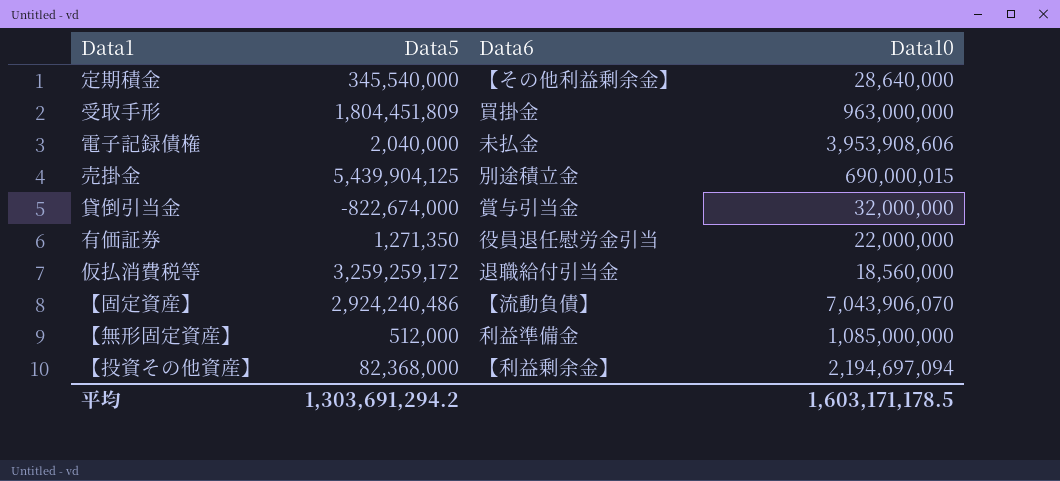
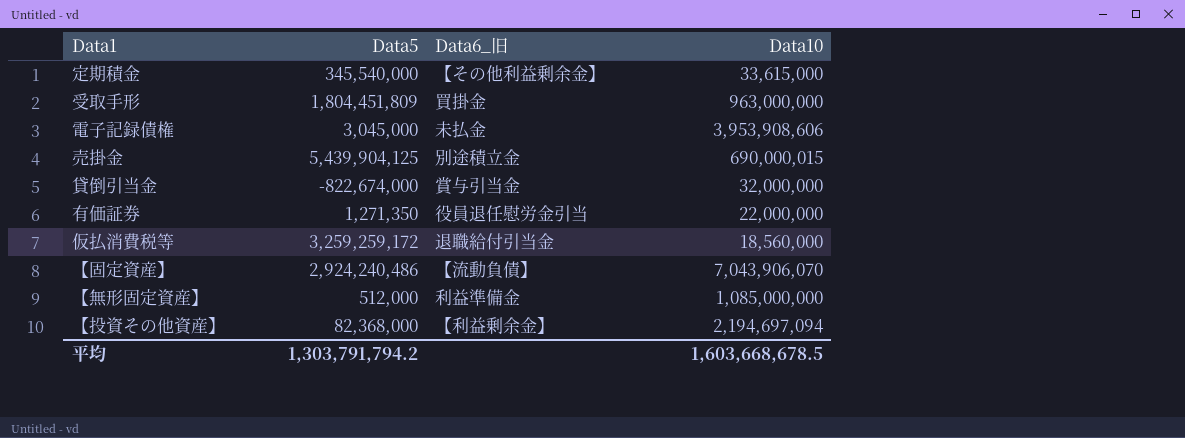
column name: Data6 -> Data6_旧
定期積金 | Data10: 28,640,000 -> 33,615,000
電子記録債権 | Data5: 2,040,000 -> 3,045,000
平均 | Data5: 1,303,691,294.2 -> 1,303,791,794.2
平均 | Data10: 1,603,171,178.5 -> 1,603,668,678.5

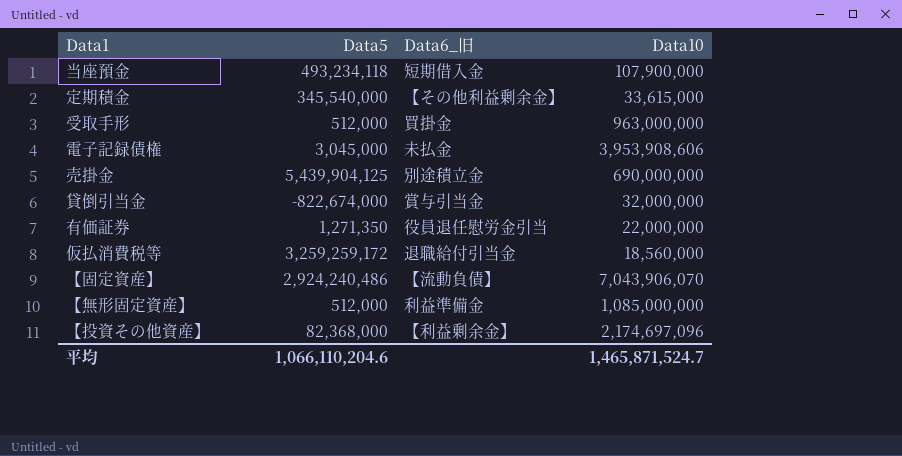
row 当座預金: none -> 493,234,118 | 短期借入金 | 107,900,000
受取手形 | Data5: 1,804,451,809 -> 512,000
売掛金 | Data10: 690,000,015 -> 690,000,000
【投資その他資産】 | Data10: 2,194,697,094 -> 2,174,697,096
平均 | Data5: 1,303,791,794.2 -> 1,066,110,204.6
平均 | Data10: 1,603,668,678.5 -> 1,465,871,524.7

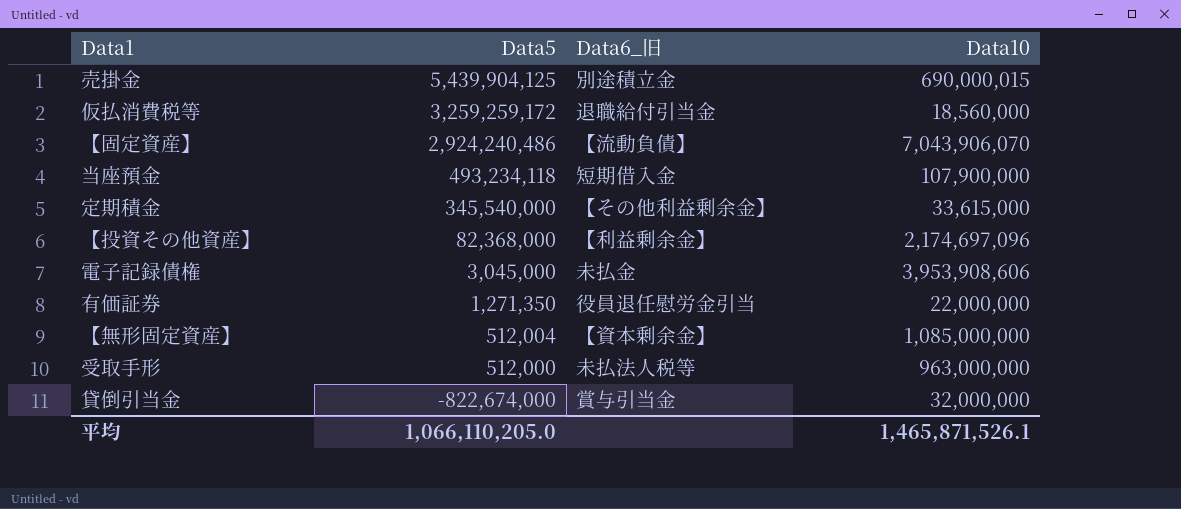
row order: none -> Data5 descending
売掛金 | Data10: 690,000,000 -> 690,000,015
【無形固定資産】 | Data5: 512,000 -> 512,004
【無形固定資産】 | Data6_旧: 利益準備金 -> 【資本剰余金】
受取手形 | Data6_旧: 買掛金 -> 未払法人税等
平均 | Data5: 1,066,110,204.6 -> 1,066,110,205.0
平均 | Data10: 1,465,871,524.7 -> 1,465,871,526.1

